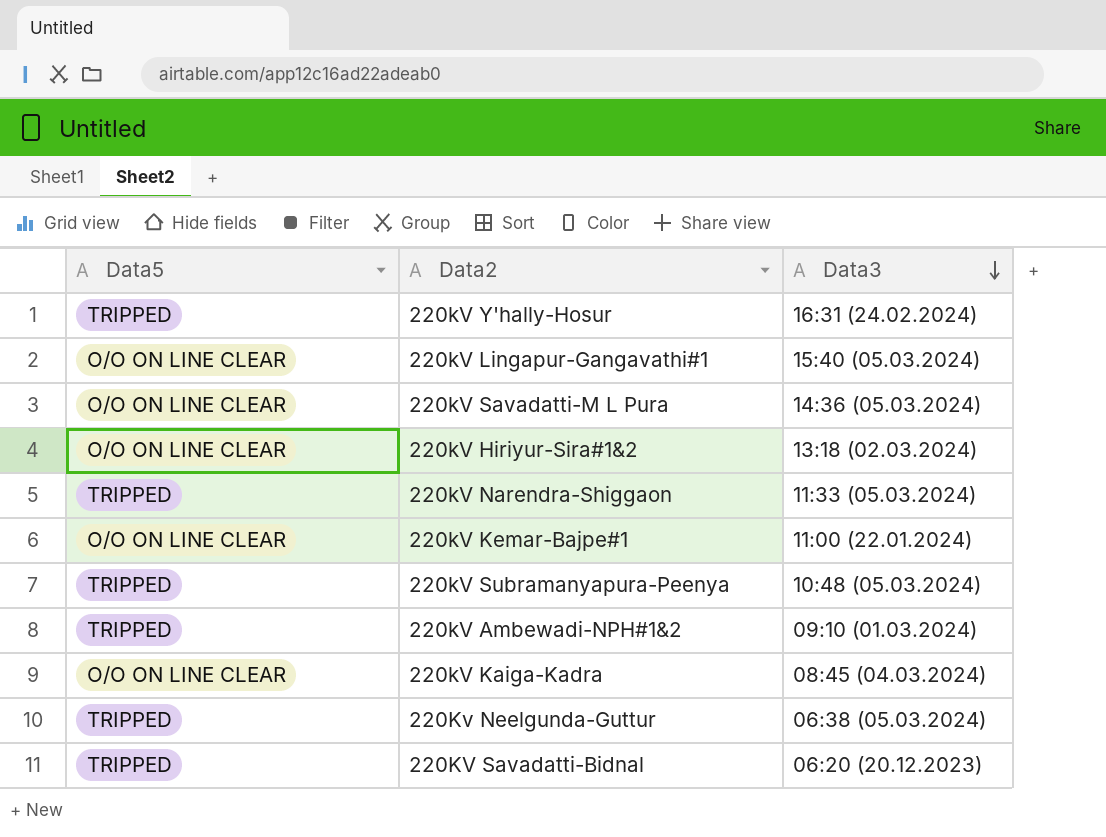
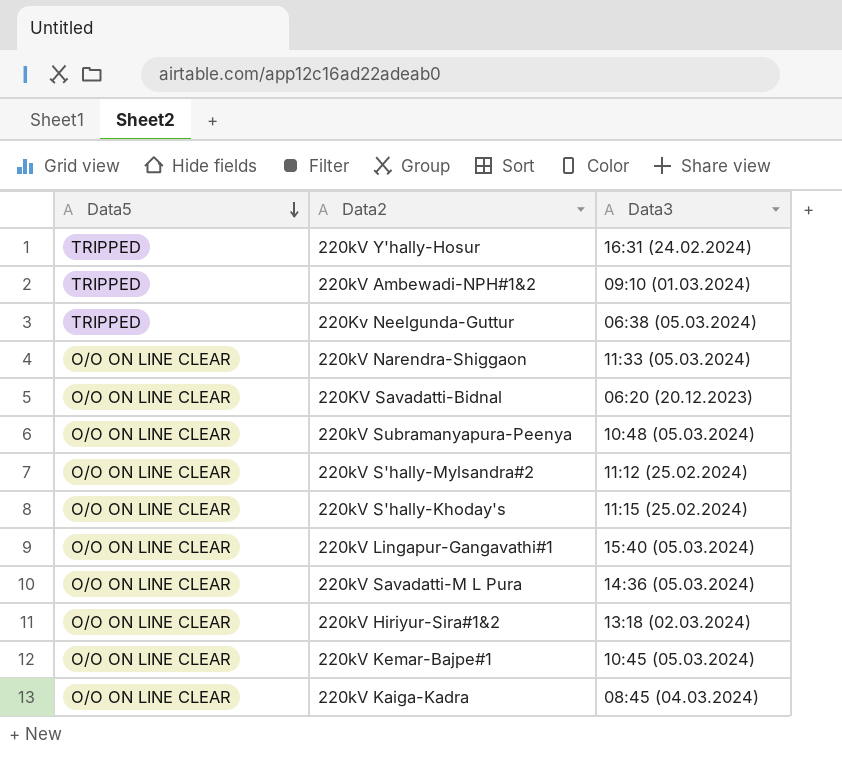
row order: Data3 descending -> Data5 descending
220kV Narendra-Shiggaon | Data5: TRIPPED -> O/O ON LINE CLEAR
220KV Savadatti-Bidnal | Data5: TRIPPED -> O/O ON LINE CLEAR
220kV Subramanyapura-Peenya | Data5: TRIPPED -> O/O ON LINE CLEAR
row 220kV S'hally-Mylsandra#2: none -> O/O ON LINE CLEAR | 11:12 (25.02.2024)
row 220kV S'hally-Khoday's: none -> O/O ON LINE CLEAR | 11:15 (25.02.2024)
220kV Kemar-Bajpe#1 | Data3: 11:00 (22.01.2024) -> 10:45 (05.03.2024)

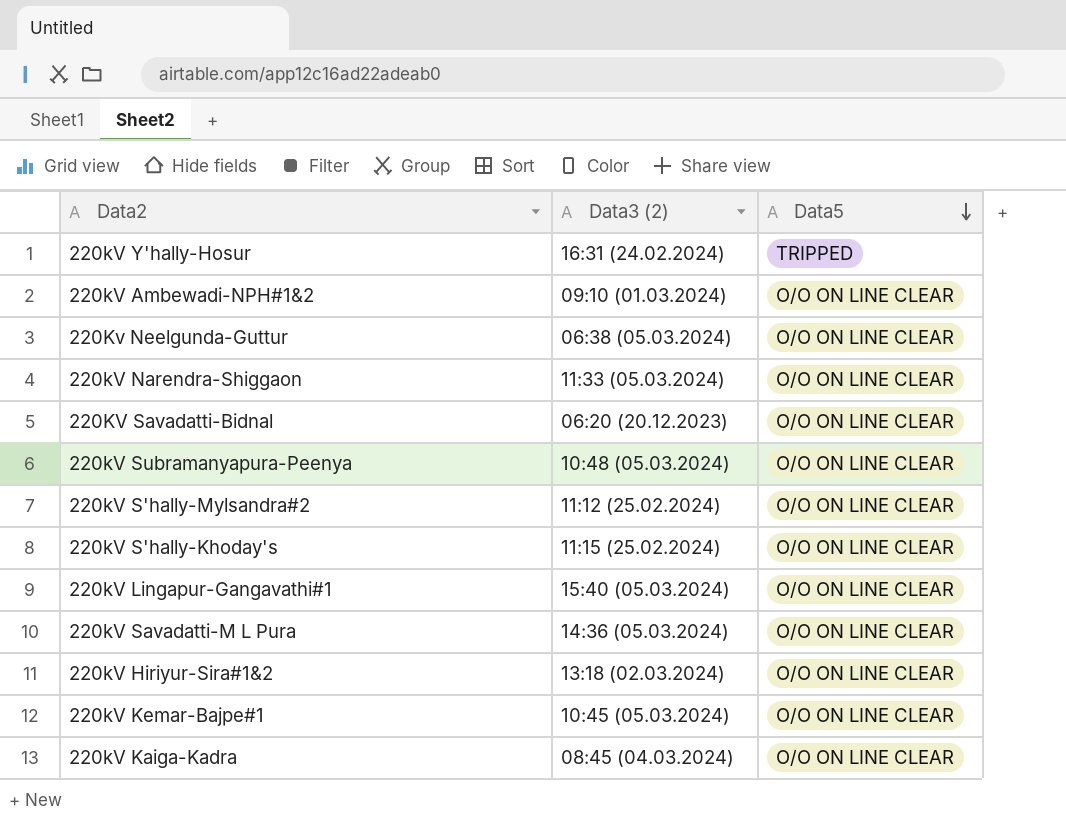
column name: Data3 -> Data3 (2)
column Data5 | position: 1 -> 3
220kV Ambewadi-NPH#1&2 | Data5: TRIPPED -> O/O ON LINE CLEAR
220Kv Neelgunda-Guttur | Data5: TRIPPED -> O/O ON LINE CLEAR

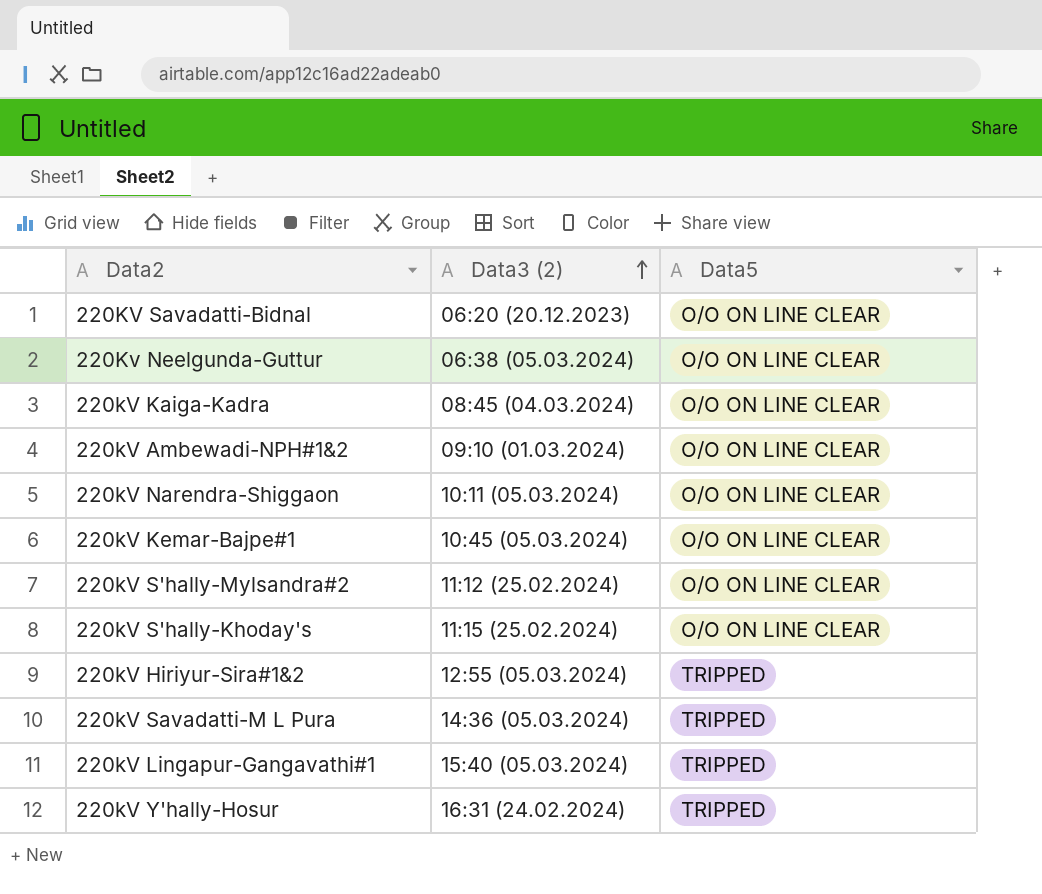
row order: Data5 descending -> Data3 (2) ascending
row 220kV Subramanyapura-Peenya: 10:48 (05.03.2024) | O/O ON LINE CLEAR -> none
220kV Narendra-Shiggaon | Data3 (2): 11:33 (05.03.2024) -> 10:11 (05.03.2024)
220kV Hiriyur-Sira#1&2 | Data3 (2): 13:18 (02.03.2024) -> 12:55 (05.03.2024)
220kV Hiriyur-Sira#1&2 | Data5: O/O ON LINE CLEAR -> TRIPPED
220kV Savadatti-M L Pura | Data5: O/O ON LINE CLEAR -> TRIPPED
220kV Lingapur-Gangavathi#1 | Data5: O/O ON LINE CLEAR -> TRIPPED

